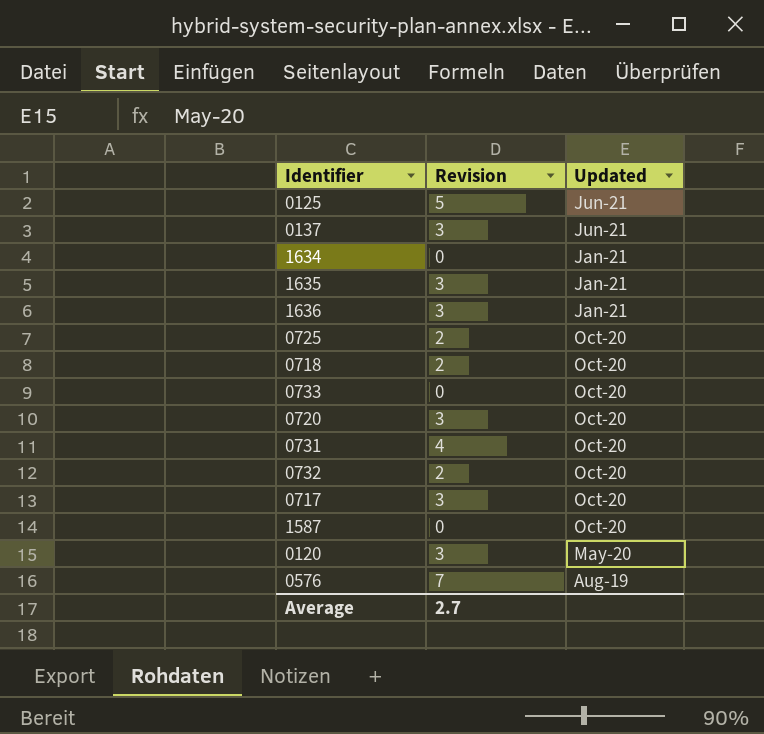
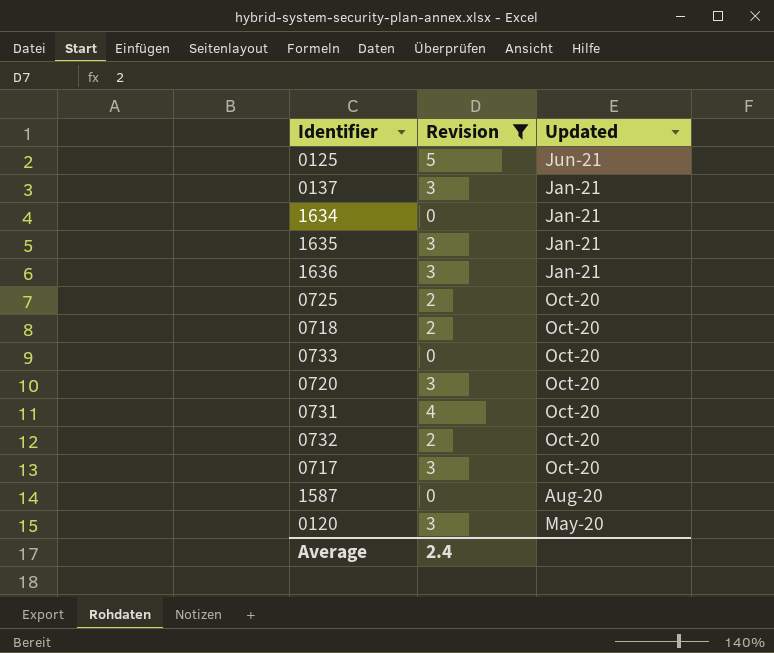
filter: none -> Revision != 7
0137 | Updated: Jun-21 -> Jan-21
1587 | Updated: Oct-20 -> Aug-20
Average | Revision: 2.7 -> 2.4

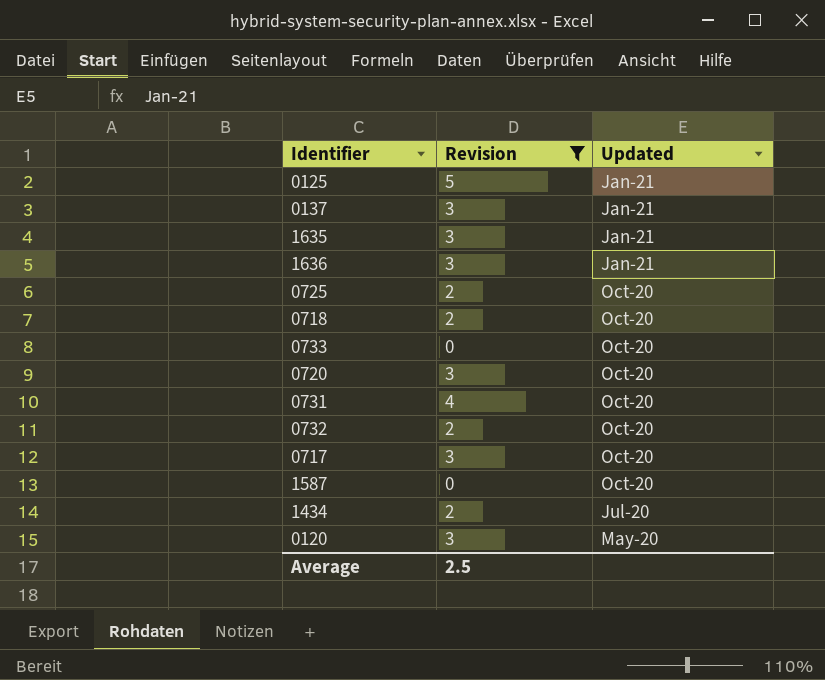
row 1634: 0 | Jan-21 -> none
0125 | Updated: Jun-21 -> Jan-21
1587 | Updated: Aug-20 -> Oct-20
row 1434: none -> 2 | Jul-20
Average | Revision: 2.4 -> 2.5

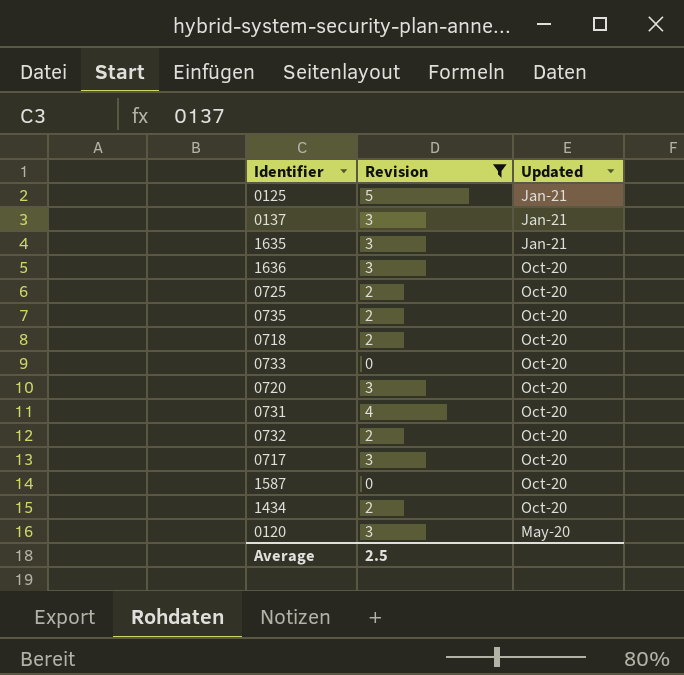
1636 | Updated: Jan-21 -> Oct-20
row 0735: none -> 2 | Oct-20
1434 | Updated: Jul-20 -> Oct-20

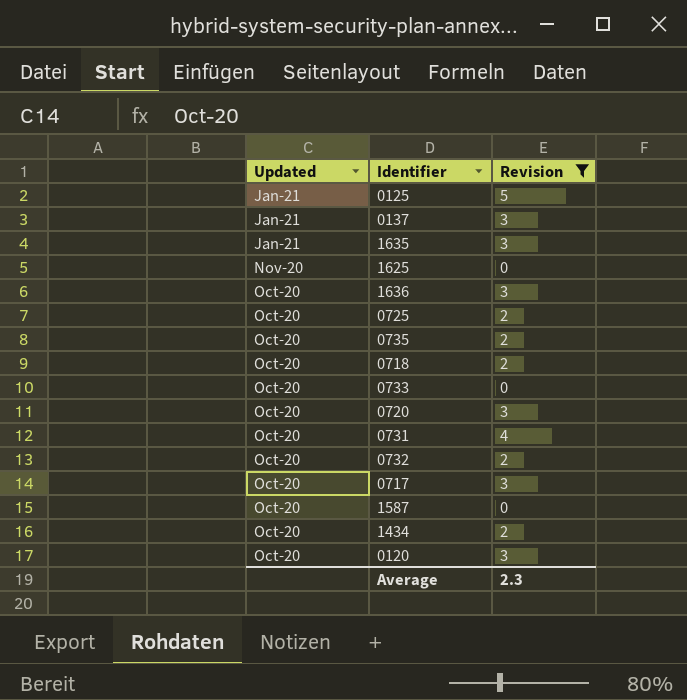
column Updated | position: 3 -> 1
row 1625: none -> Nov-20 | 0
0120 | Updated: May-20 -> Oct-20
Average | Revision: 2.5 -> 2.3

